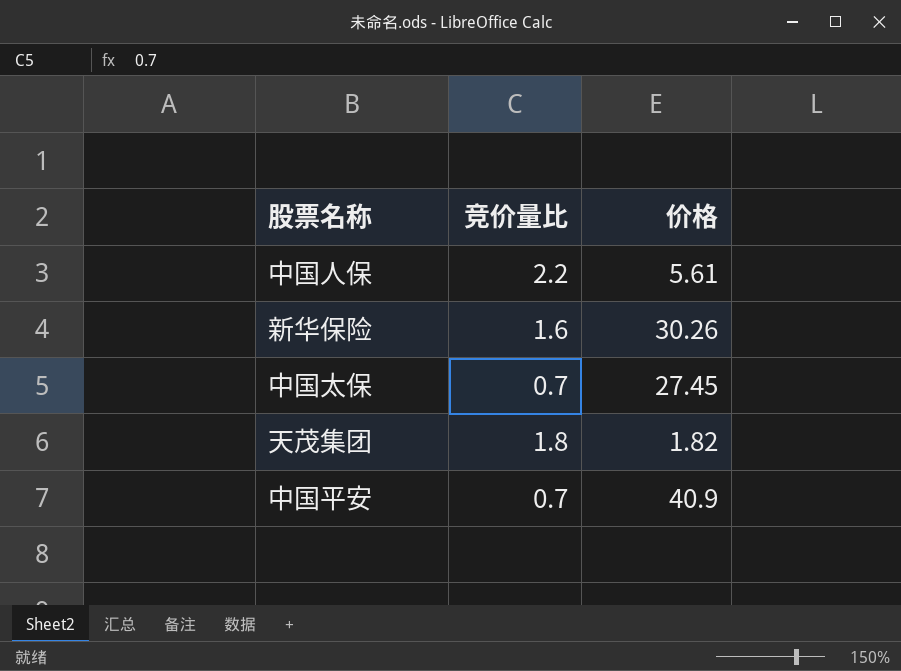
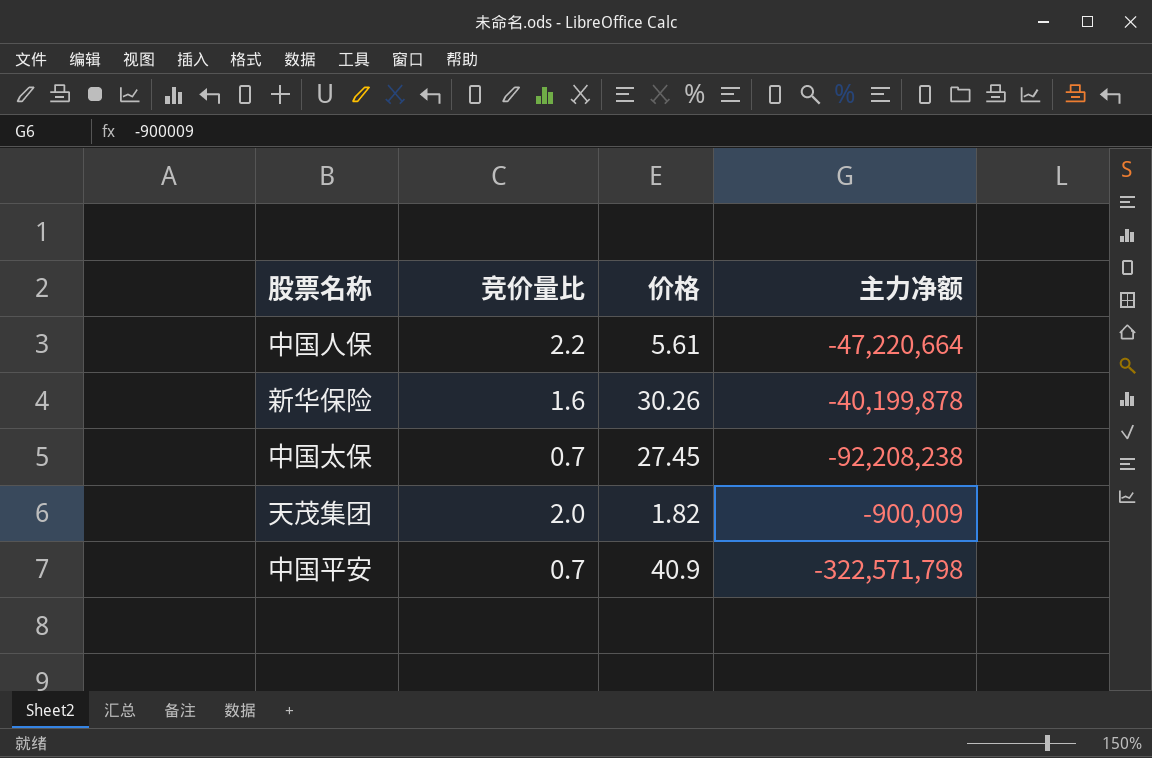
column 主力净额 | position: none -> 4
天茂集团 | 竞价量比: 1.8 -> 2.0

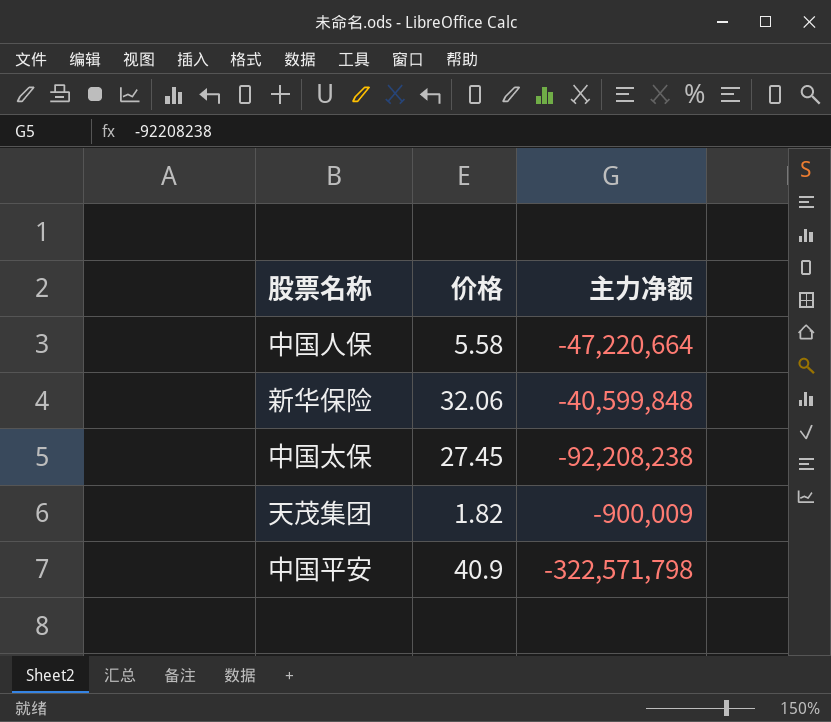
column 竞价量比 | position: 2 -> none
中国人保 | 价格: 5.61 -> 5.58
新华保险 | 价格: 30.26 -> 32.06
新华保险 | 主力净额: -40,199,878 -> -40,599,848

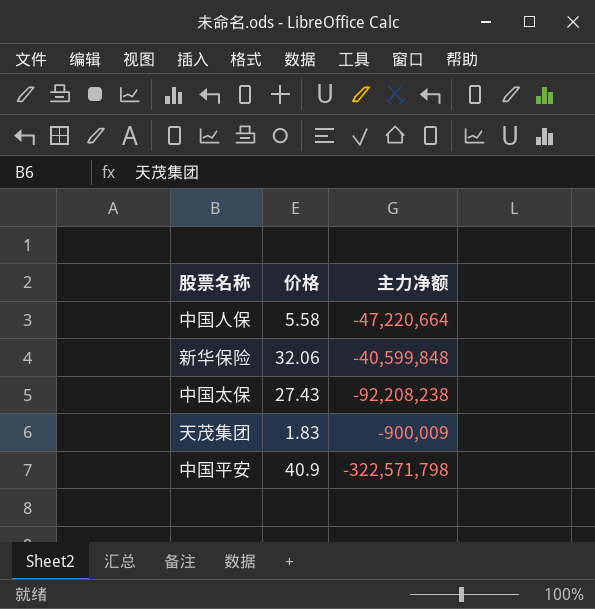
中国太保 | 价格: 27.45 -> 27.43
天茂集团 | 价格: 1.82 -> 1.83

